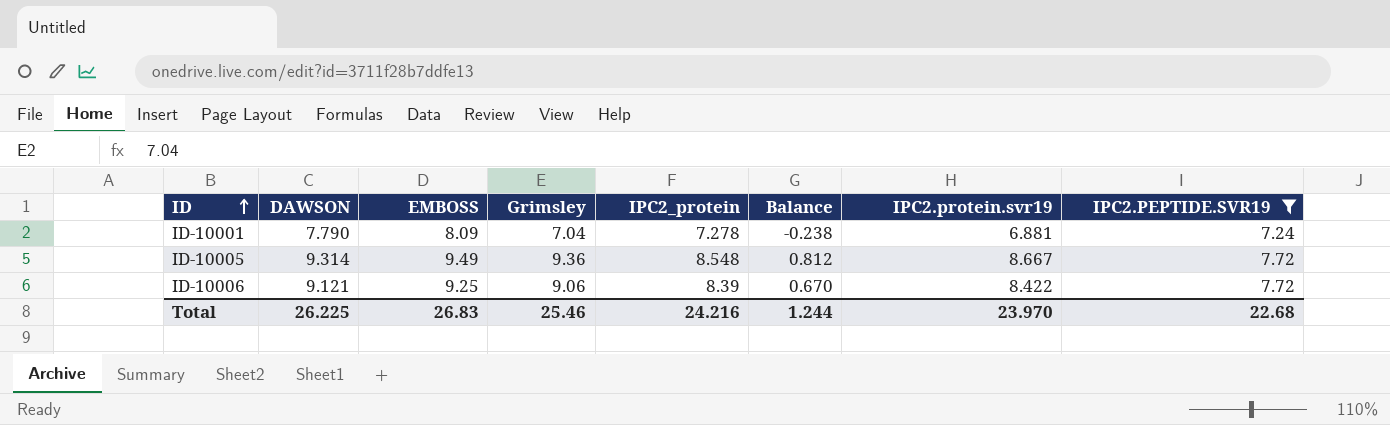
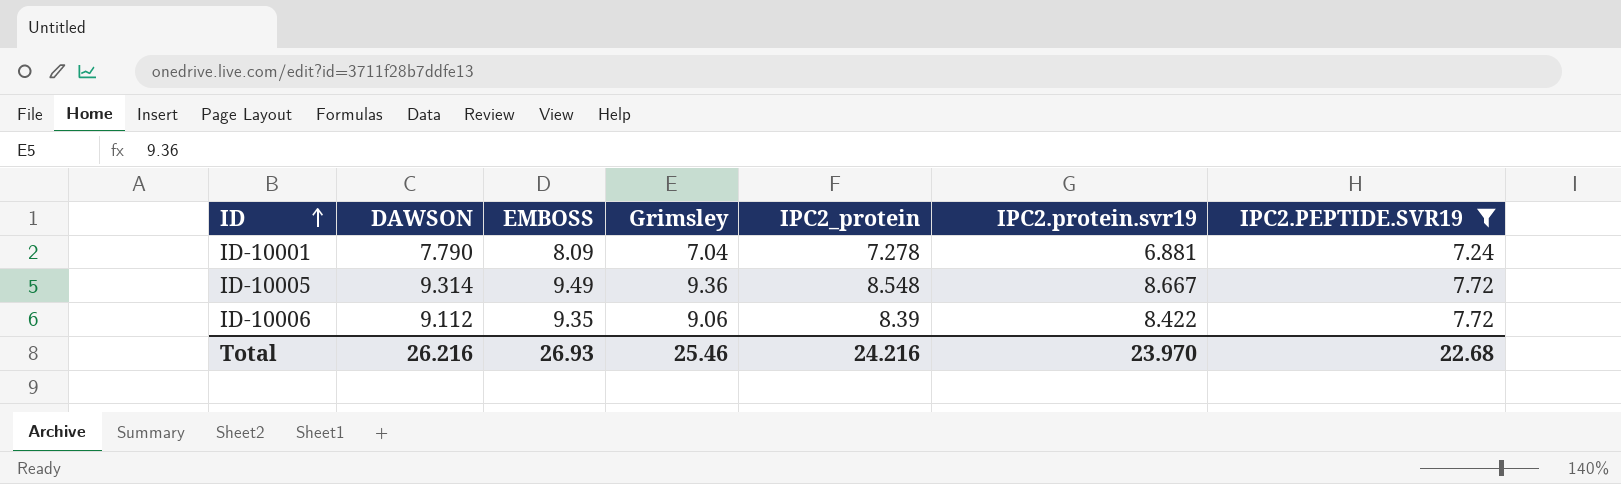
column Balance | formula: [Grimsley] - [IPC2_protein] -> none
ID-10006 | DAWSON: 9.121 -> 9.112
ID-10006 | EMBOSS: 9.25 -> 9.35
Total | DAWSON: 26.225 -> 26.216
Total | EMBOSS: 26.83 -> 26.93

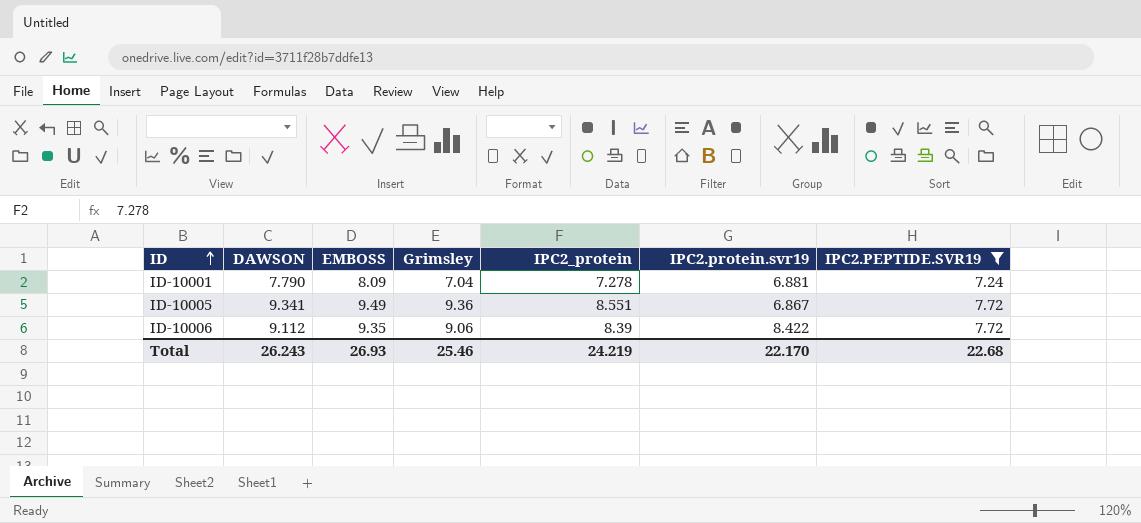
ID-10005 | DAWSON: 9.314 -> 9.341
ID-10005 | IPC2_protein: 8.548 -> 8.551
ID-10005 | IPC2.protein.svr19: 8.667 -> 6.867
Total | DAWSON: 26.216 -> 26.243
Total | IPC2_protein: 24.216 -> 24.219
Total | IPC2.protein.svr19: 23.970 -> 22.170

